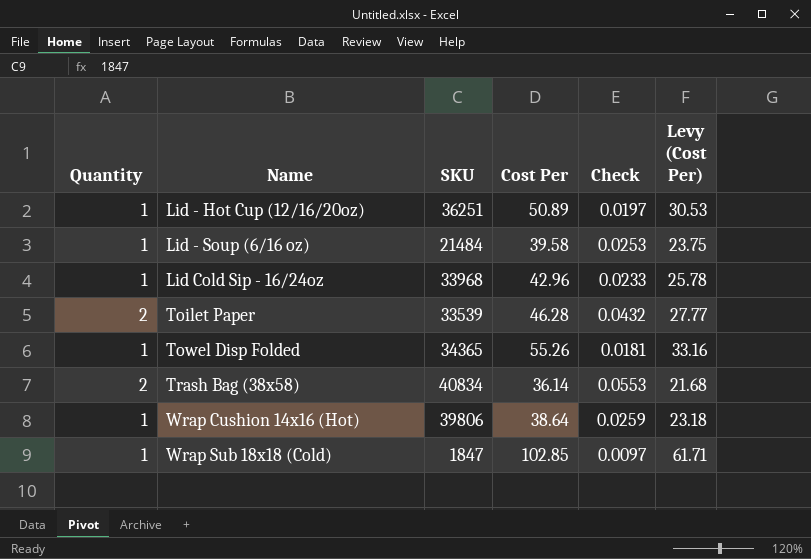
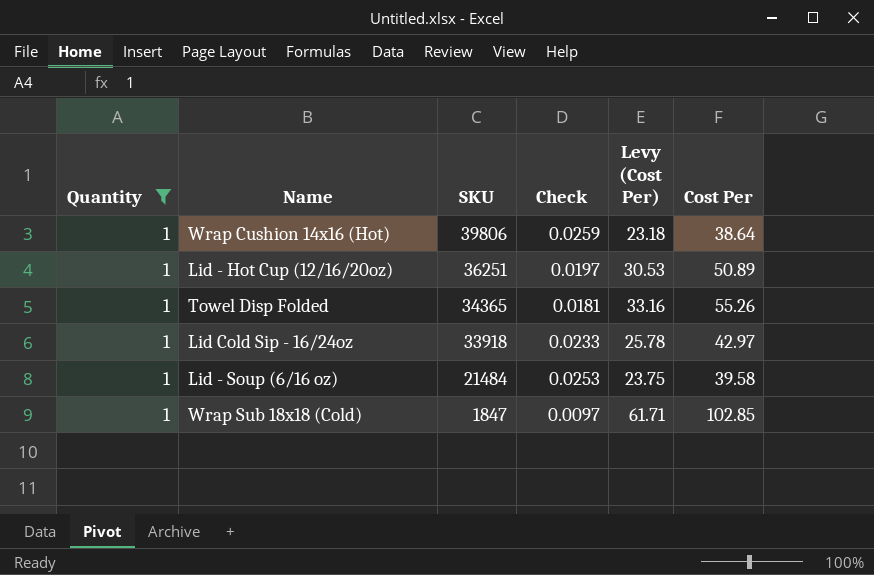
filter: none -> Quantity = 1
row order: Name ascending -> SKU descending
column Cost Per | position: 4 -> 6
Lid Cold Sip - 16/24oz | SKU: 33968 -> 33918
Lid Cold Sip - 16/24oz | Cost Per: 42.96 -> 42.97

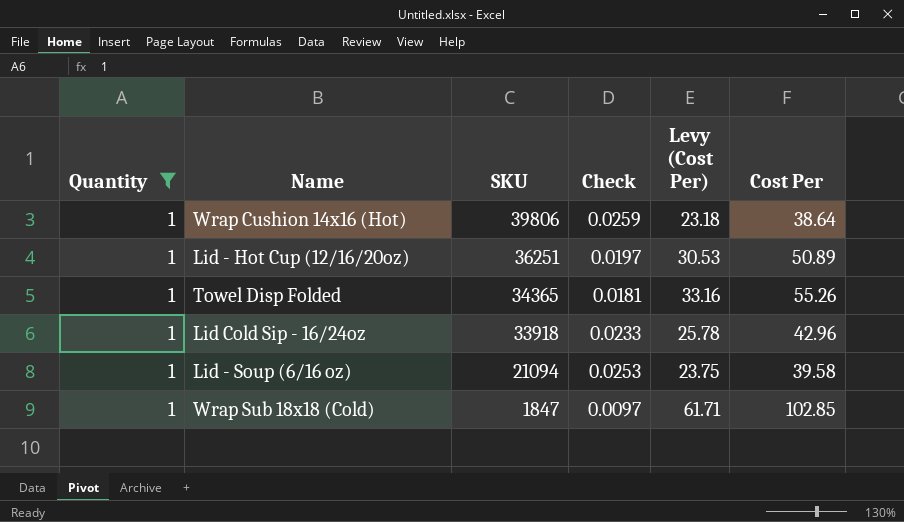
Lid Cold Sip - 16/24oz | Cost Per: 42.97 -> 42.96
Lid - Soup (6/16 oz) | SKU: 21484 -> 21094

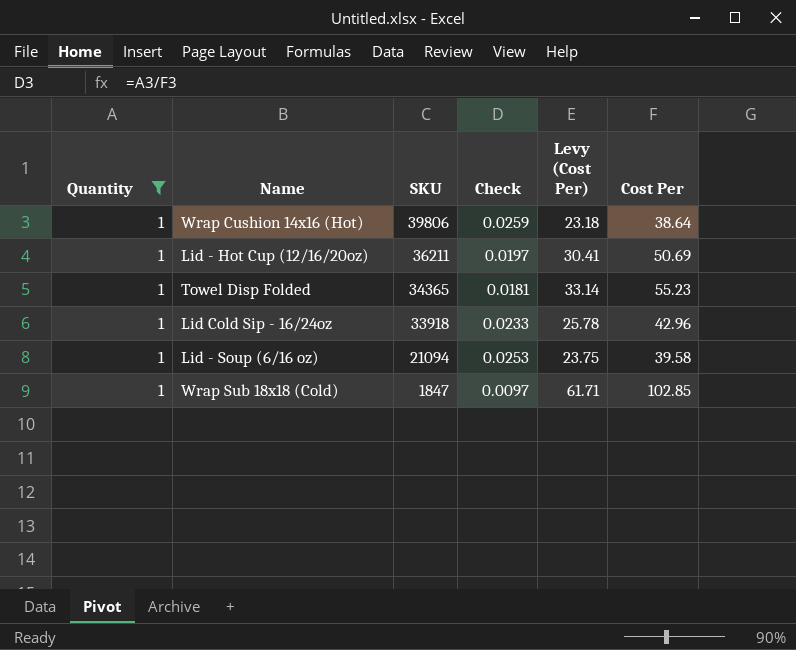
Lid - Hot Cup (12/16/20oz) | SKU: 36251 -> 36211
Lid - Hot Cup (12/16/20oz) | Levy (Cost Per): 30.53 -> 30.41
Lid - Hot Cup (12/16/20oz) | Cost Per: 50.89 -> 50.69
Towel Disp Folded | Levy (Cost Per): 33.16 -> 33.14
Towel Disp Folded | Cost Per: 55.26 -> 55.23

